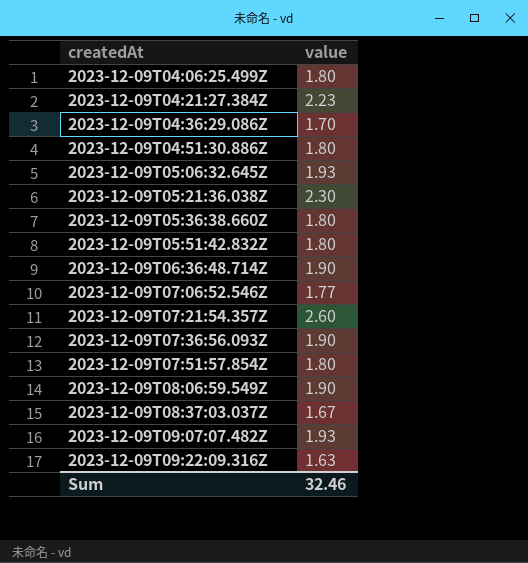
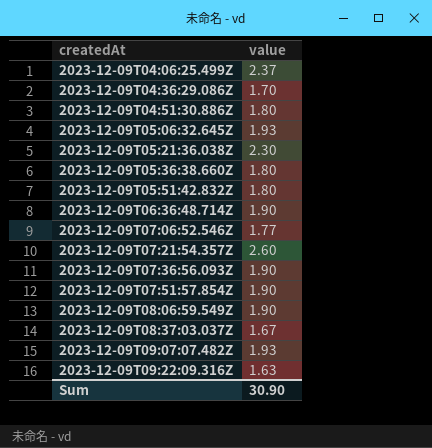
row 2023-12-09T04:21:27.384Z: 2.23 -> none
2023-12-09T04:06:25.499Z | value: 1.80 -> 2.37
2023-12-09T07:51:57.854Z | value: 1.80 -> 1.90
Sum | value: 32.46 -> 30.90

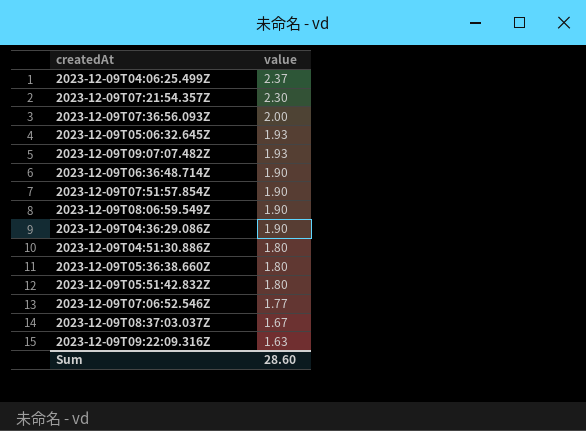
row order: createdAt ascending -> value descending
row 2023-12-09T05:21:36.038Z: 2.30 -> none
2023-12-09T07:21:54.357Z | value: 2.60 -> 2.30
2023-12-09T07:36:56.093Z | value: 1.90 -> 2.00
2023-12-09T04:36:29.086Z | value: 1.70 -> 1.90
Sum | value: 30.90 -> 28.60

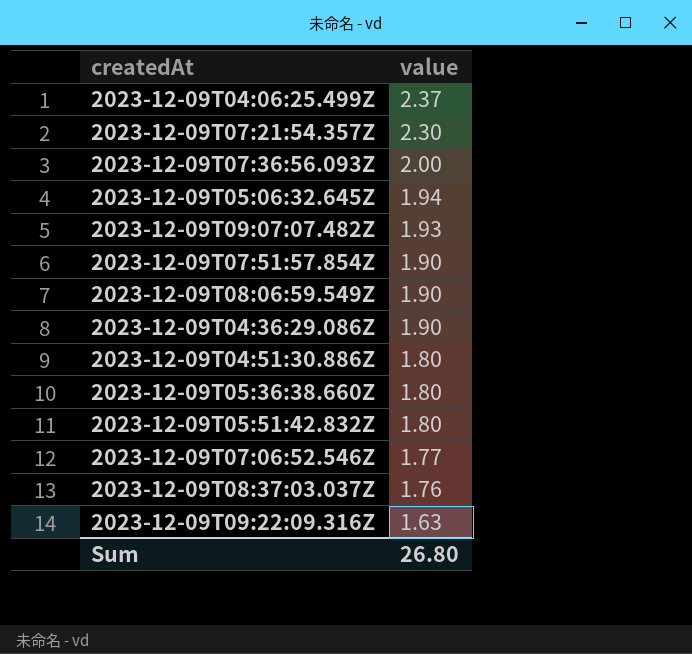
row 2023-12-09T06:36:48.714Z: 1.90 -> none
2023-12-09T05:06:32.645Z | value: 1.93 -> 1.94
2023-12-09T08:37:03.037Z | value: 1.67 -> 1.76
Sum | value: 28.60 -> 26.80

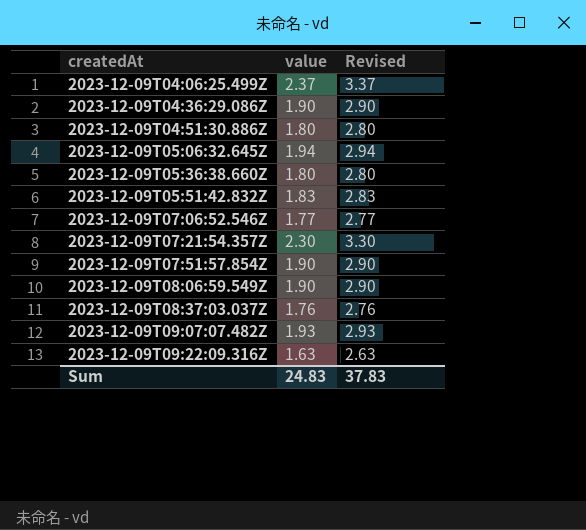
row order: value descending -> createdAt ascending
column Revised | formula: none -> [value] + 1
row 2023-12-09T07:36:56.093Z: 2.00 -> none
2023-12-09T05:51:42.832Z | value: 1.80 -> 1.83
Sum | value: 26.80 -> 24.83

